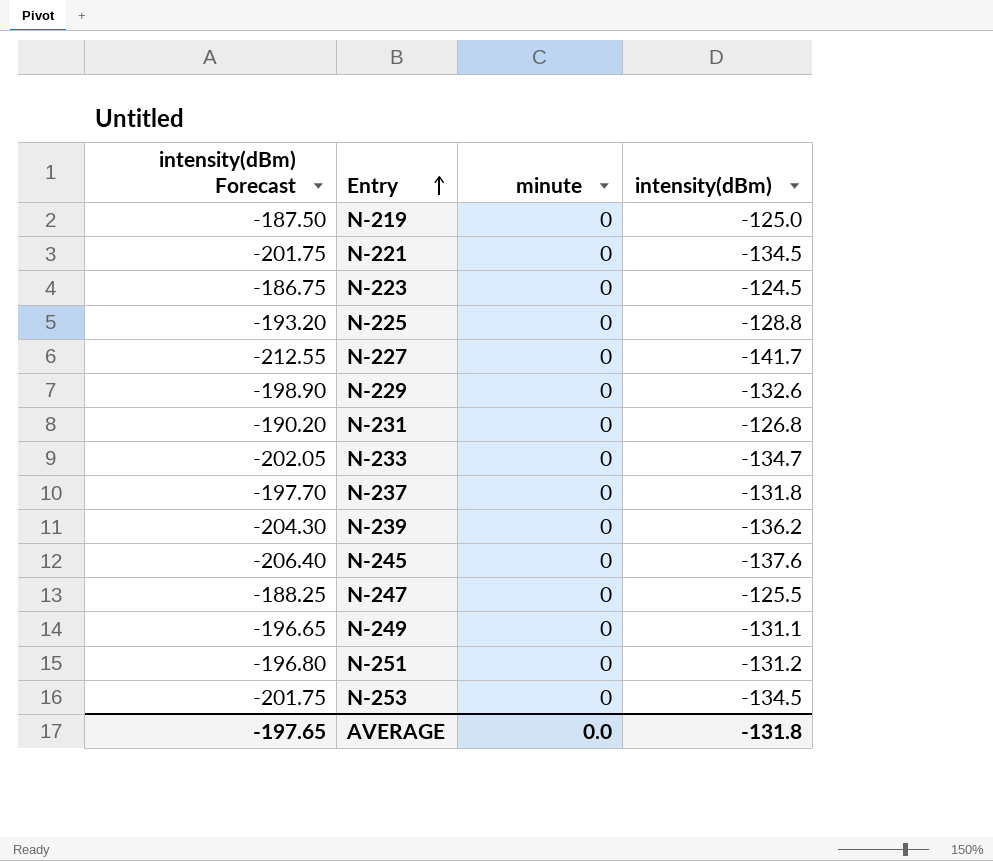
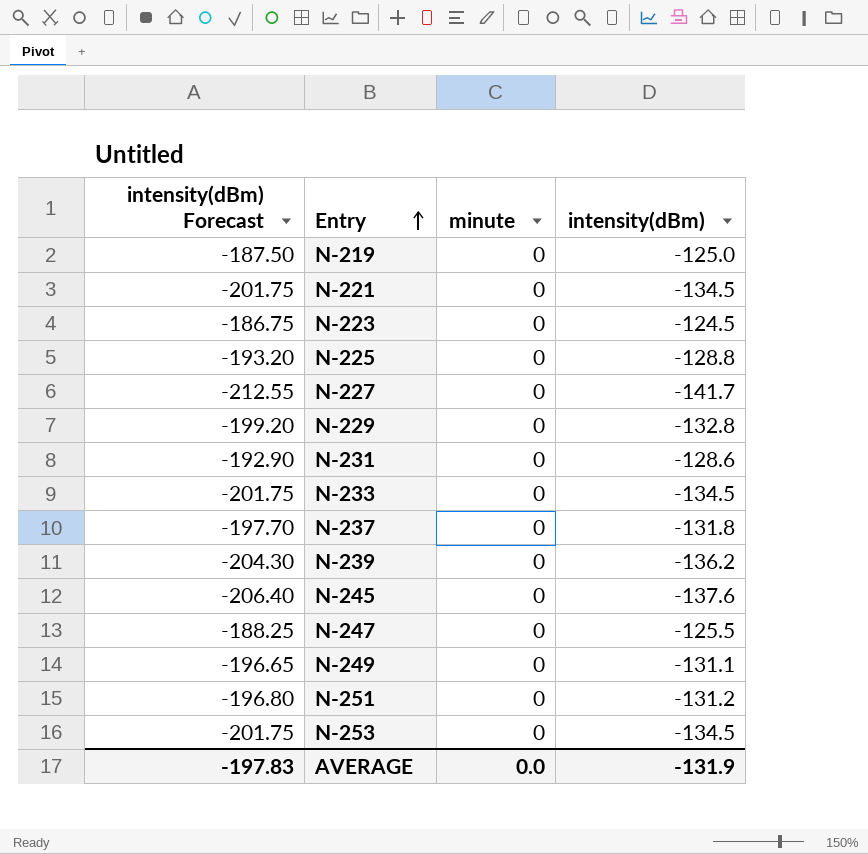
N-229 | intensity(dBm) Forecast: -198.90 -> -199.20
N-229 | intensity(dBm): -132.6 -> -132.8
N-231 | intensity(dBm) Forecast: -190.20 -> -192.90
N-231 | intensity(dBm): -126.8 -> -128.6
N-233 | intensity(dBm) Forecast: -202.05 -> -201.75
N-233 | intensity(dBm): -134.7 -> -134.5
AVERAGE | intensity(dBm) Forecast: -197.65 -> -197.83
AVERAGE | intensity(dBm): -131.8 -> -131.9

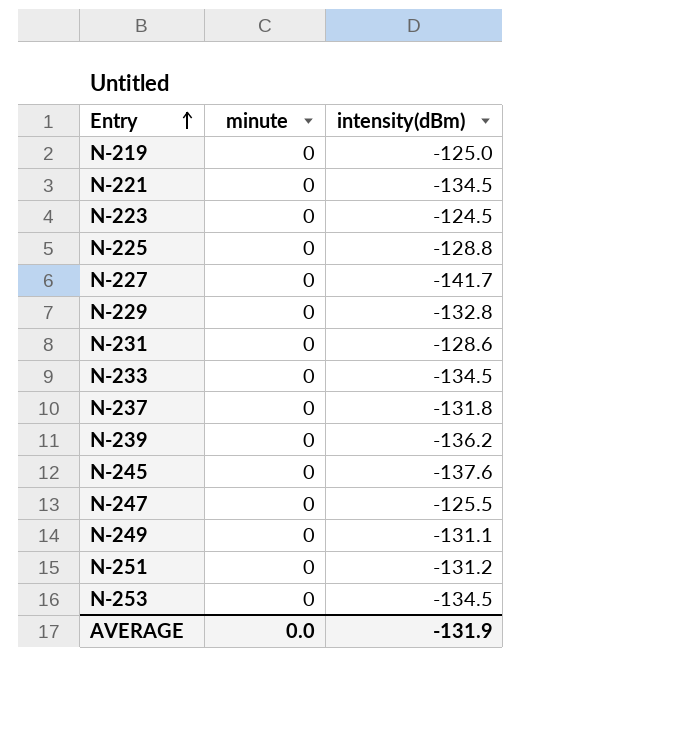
column intensity(dBm) Forecast | formula: [intensity(dBm)] * 1.5 -> none

